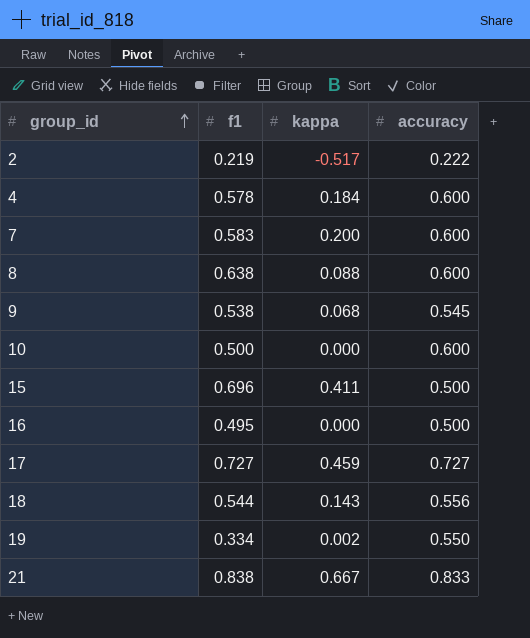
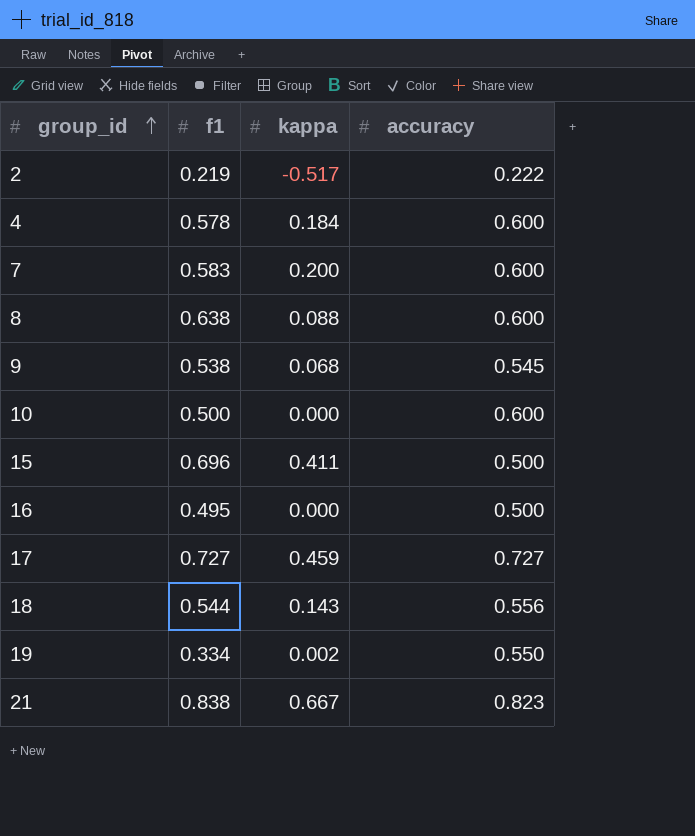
21 | accuracy: 0.833 -> 0.823

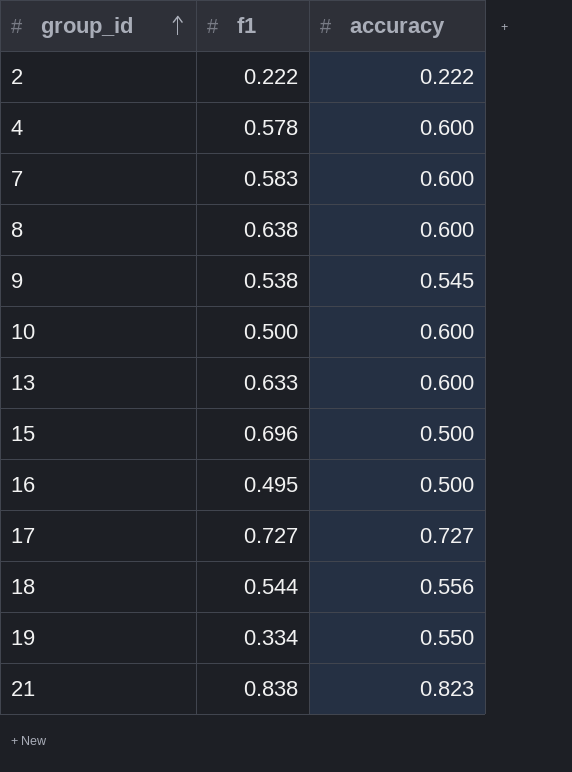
column kappa | position: 3 -> none
2 | f1: 0.219 -> 0.222
row 13: none -> 0.633 | 0.600

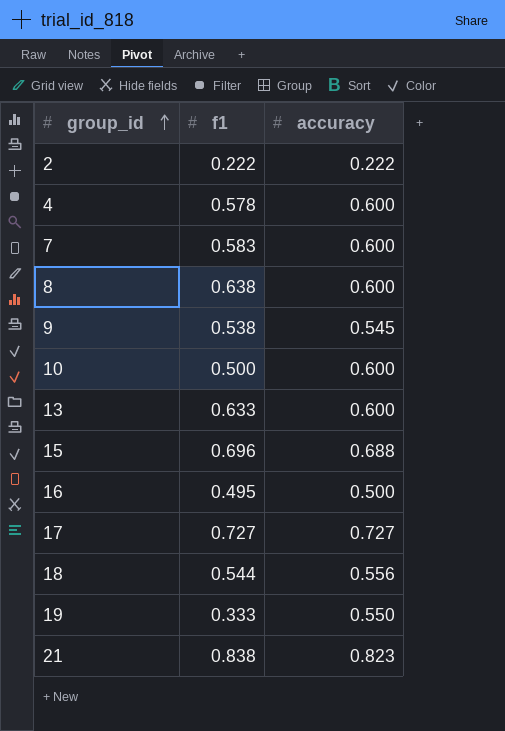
15 | accuracy: 0.500 -> 0.688
19 | f1: 0.334 -> 0.333

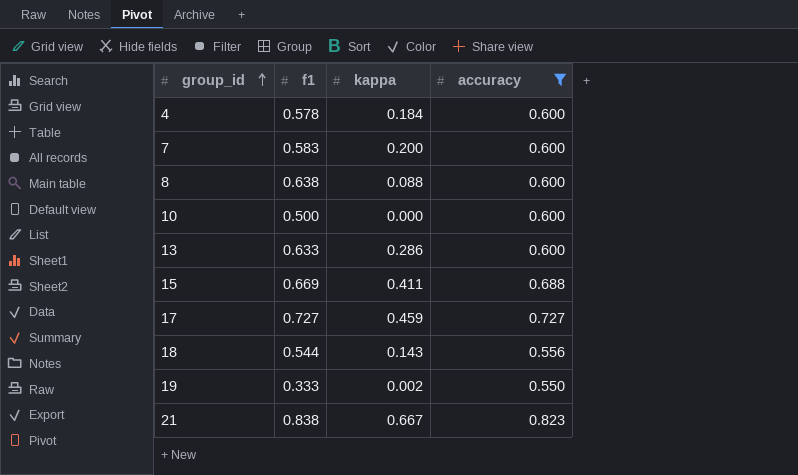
filter: none -> accuracy >= 0.550
column kappa | position: none -> 3
15 | f1: 0.696 -> 0.669

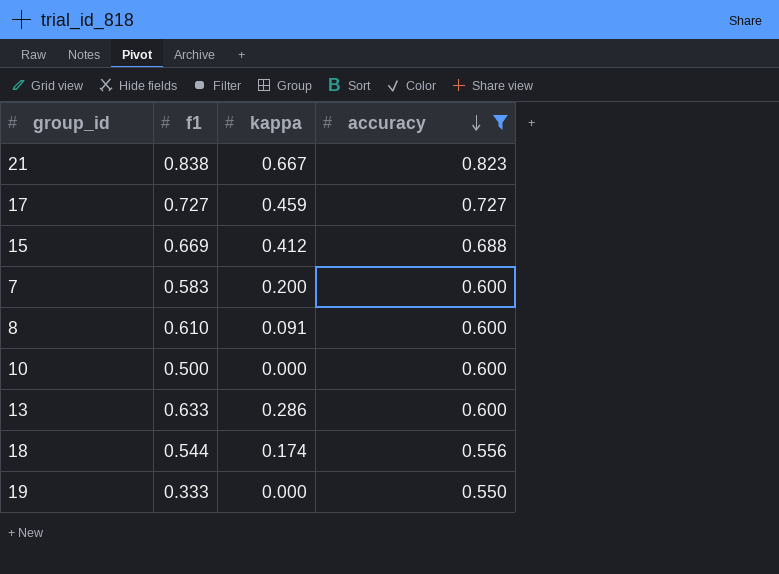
row order: group_id ascending -> accuracy descending
row 4: 0.578 | 0.184 | 0.600 -> none
15 | kappa: 0.411 -> 0.412
8 | f1: 0.638 -> 0.610
8 | kappa: 0.088 -> 0.091
18 | kappa: 0.143 -> 0.174
19 | kappa: 0.002 -> 0.000

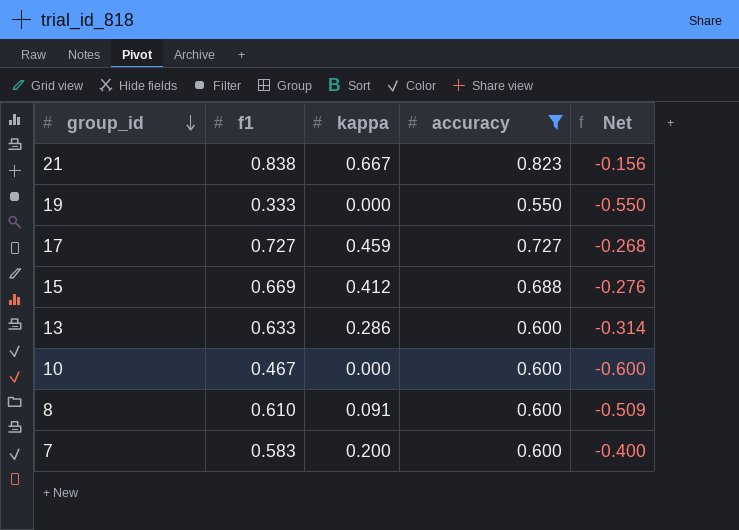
row order: accuracy descending -> group_id descending
column Net | formula: none -> [kappa] - [accuracy]
row 18: 0.544 | 0.174 | 0.556 -> none
10 | f1: 0.500 -> 0.467

